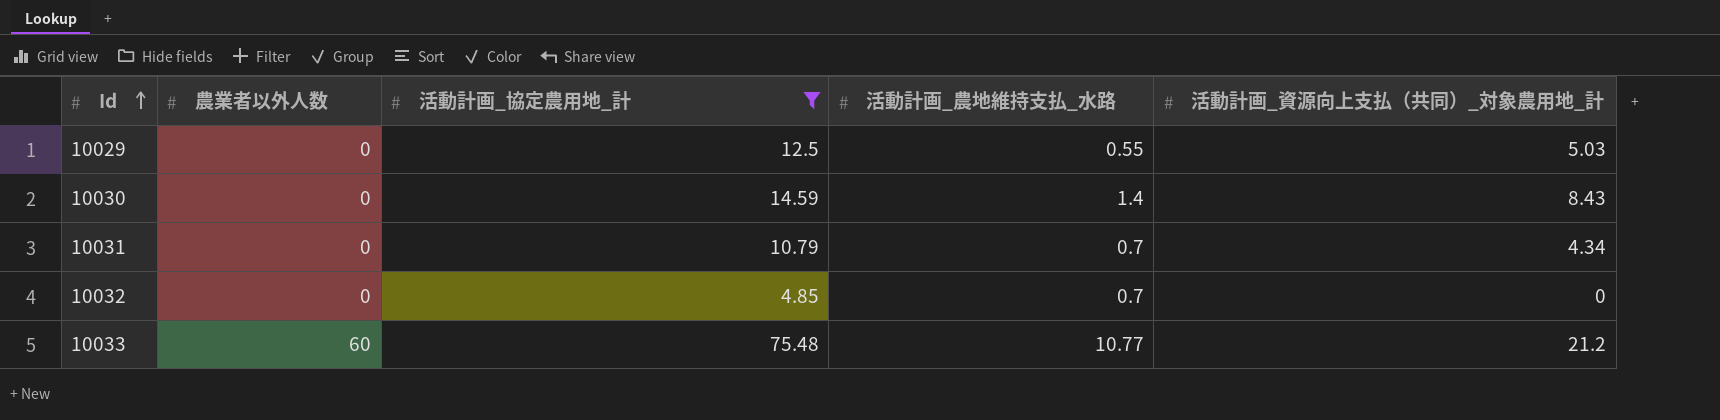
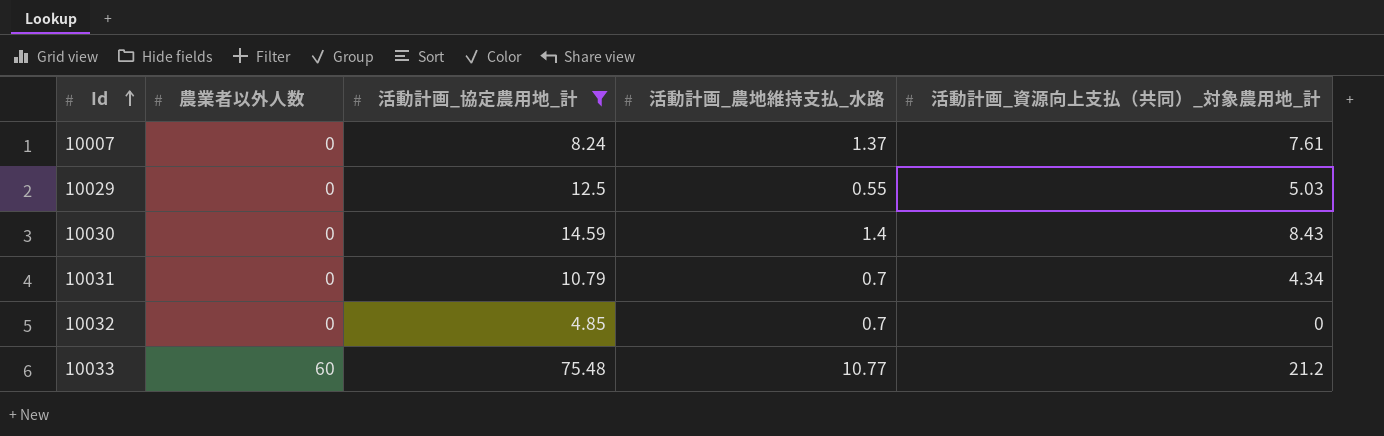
row 10007: none -> 0 | 8.24 | 1.37 | 7.61

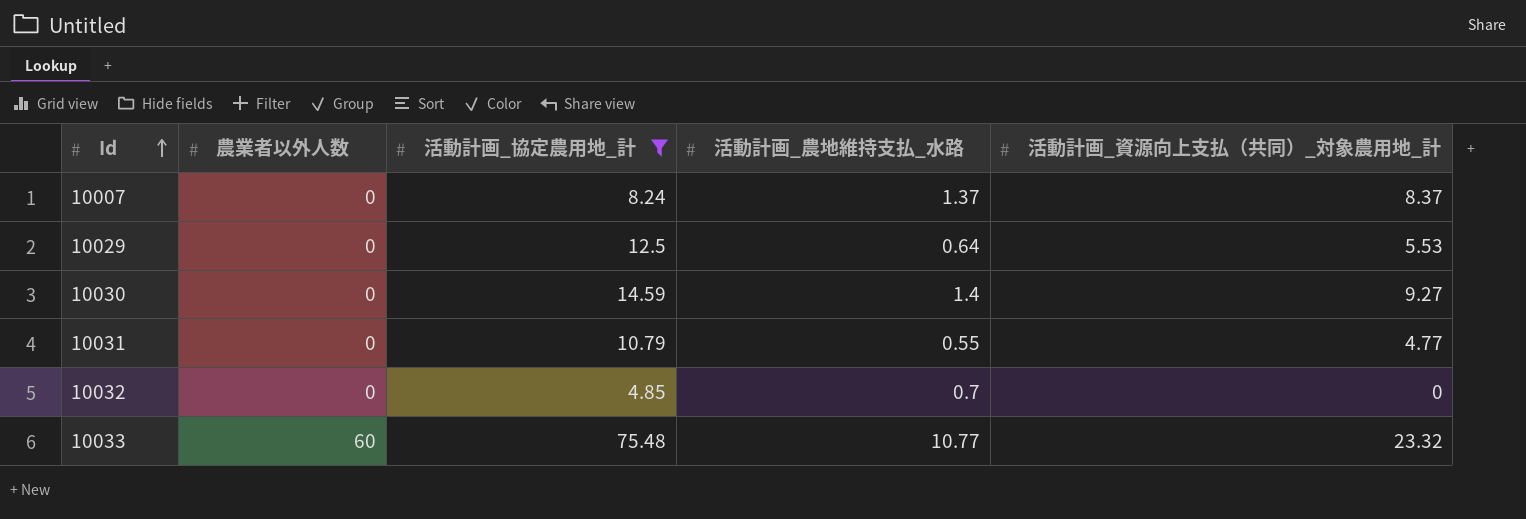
10007 | 活動計画_資源向上支払（共同）_対象農用地_計: 7.61 -> 8.37
10029 | 活動計画_農地維持支払_水路: 0.55 -> 0.64
10029 | 活動計画_資源向上支払（共同）_対象農用地_計: 5.03 -> 5.53
10030 | 活動計画_資源向上支払（共同）_対象農用地_計: 8.43 -> 9.27
10031 | 活動計画_農地維持支払_水路: 0.7 -> 0.55
10031 | 活動計画_資源向上支払（共同）_対象農用地_計: 4.34 -> 4.77
10033 | 活動計画_資源向上支払（共同）_対象農用地_計: 21.2 -> 23.32

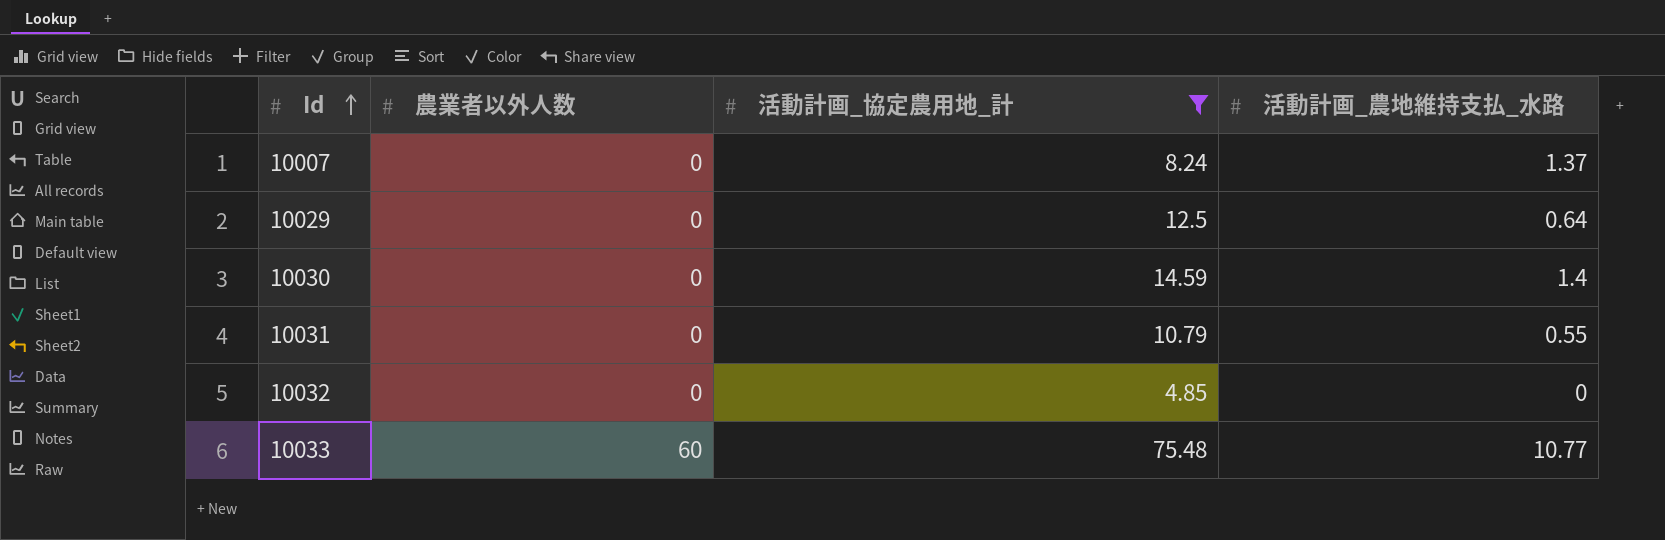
column 活動計画_資源向上支払（共同）_対象農用地_計 | position: 5 -> none
10032 | 活動計画_農地維持支払_水路: 0.7 -> 0

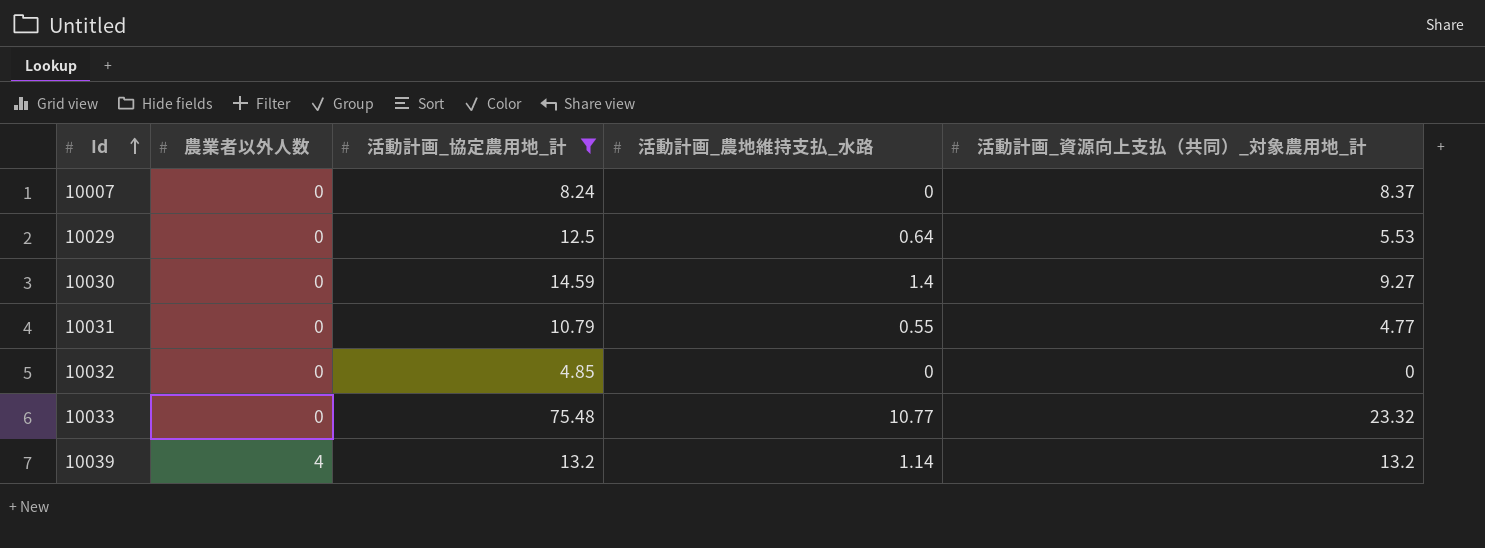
column 活動計画_資源向上支払（共同）_対象農用地_計 | position: none -> 5
10007 | 活動計画_農地維持支払_水路: 1.37 -> 0
10033 | 農業者以外人数: 60 -> 0
row 10039: none -> 4 | 13.2 | 1.14 | 13.2

